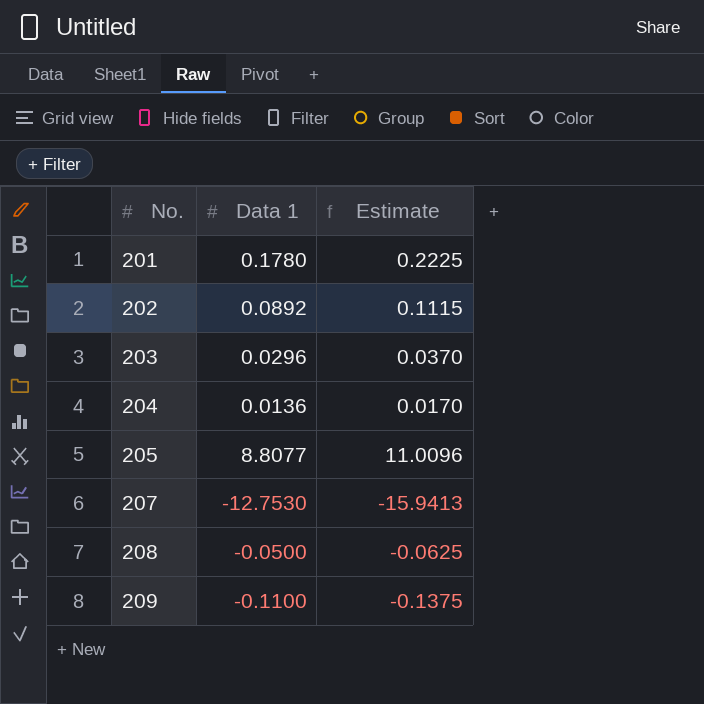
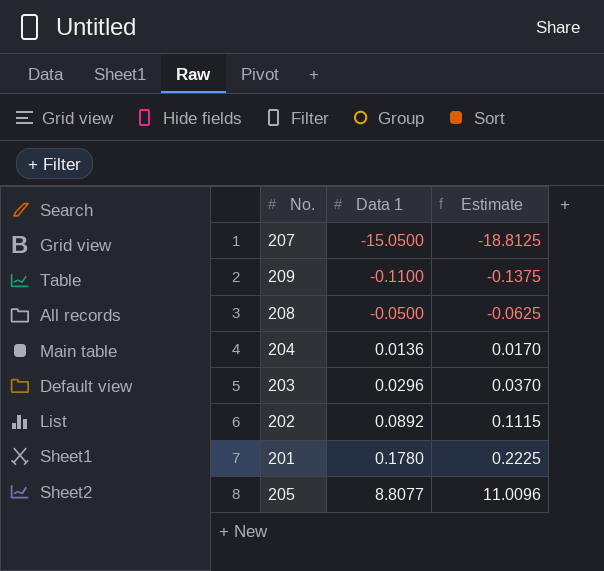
row order: No. ascending -> Data 1 ascending
207 | Data 1: -12.7530 -> -15.0500
207 | Estimate: -15.9413 -> -18.8125

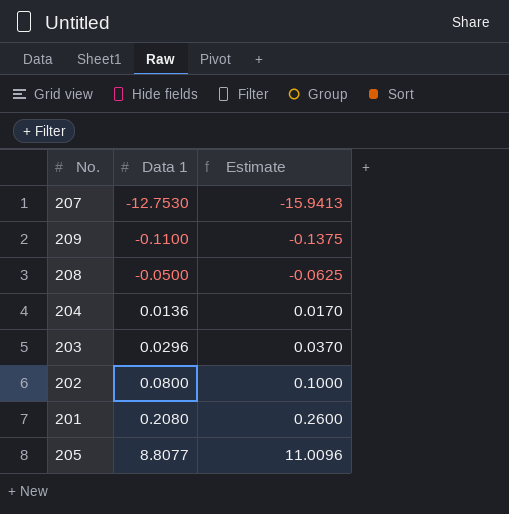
207 | Data 1: -15.0500 -> -12.7530
207 | Estimate: -18.8125 -> -15.9413
202 | Data 1: 0.0892 -> 0.0800
202 | Estimate: 0.1115 -> 0.1000
201 | Data 1: 0.1780 -> 0.2080
201 | Estimate: 0.2225 -> 0.2600

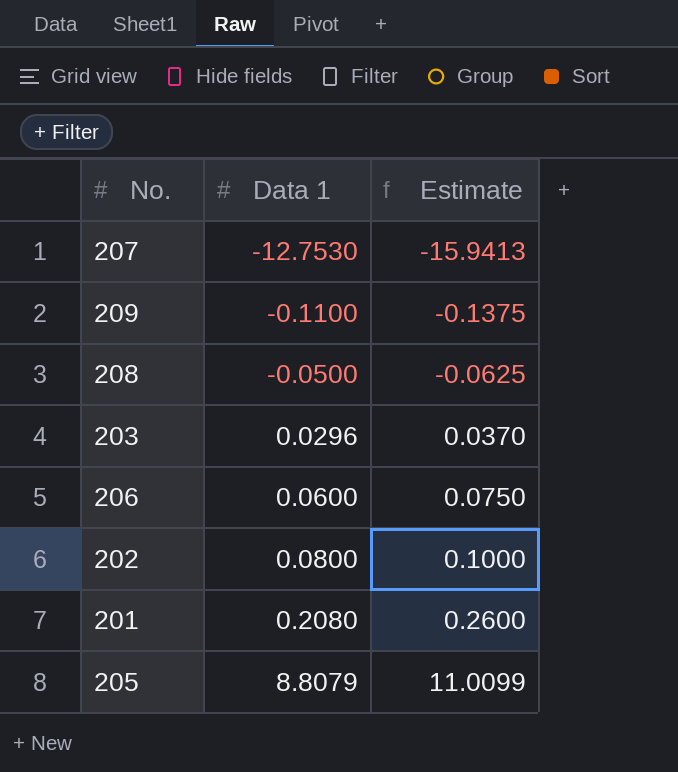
row 204: 0.0136 | 0.0170 -> none
row 206: none -> 0.0600 | 0.0750
205 | Data 1: 8.8077 -> 8.8079
205 | Estimate: 11.0096 -> 11.0099

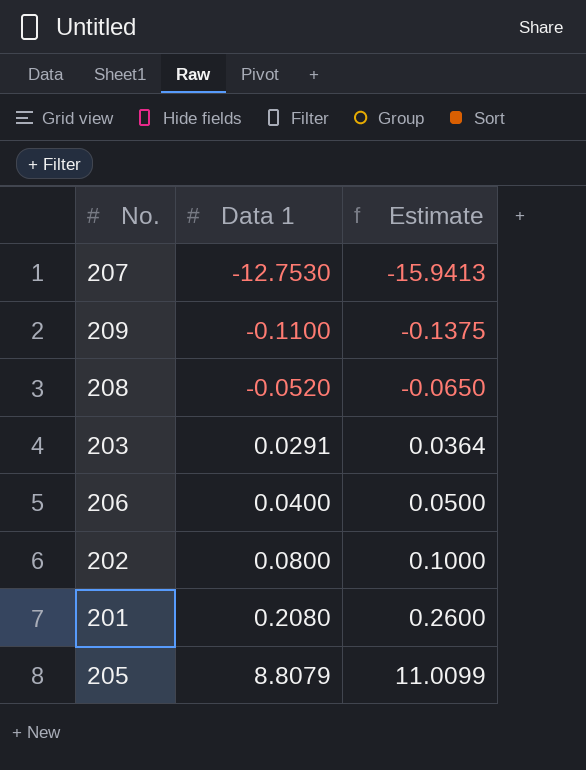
208 | Data 1: -0.0500 -> -0.0520
208 | Estimate: -0.0625 -> -0.0650
203 | Data 1: 0.0296 -> 0.0291
203 | Estimate: 0.0370 -> 0.0364
206 | Data 1: 0.0600 -> 0.0400
206 | Estimate: 0.0750 -> 0.0500

